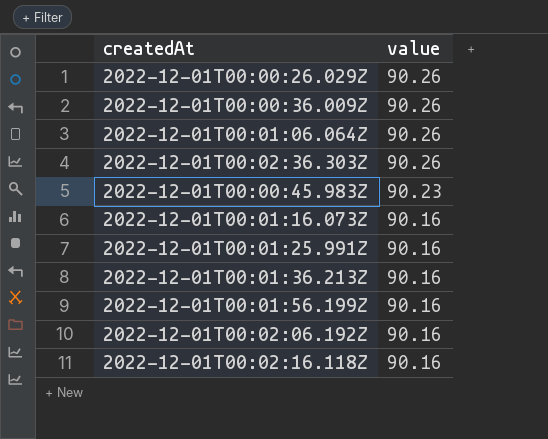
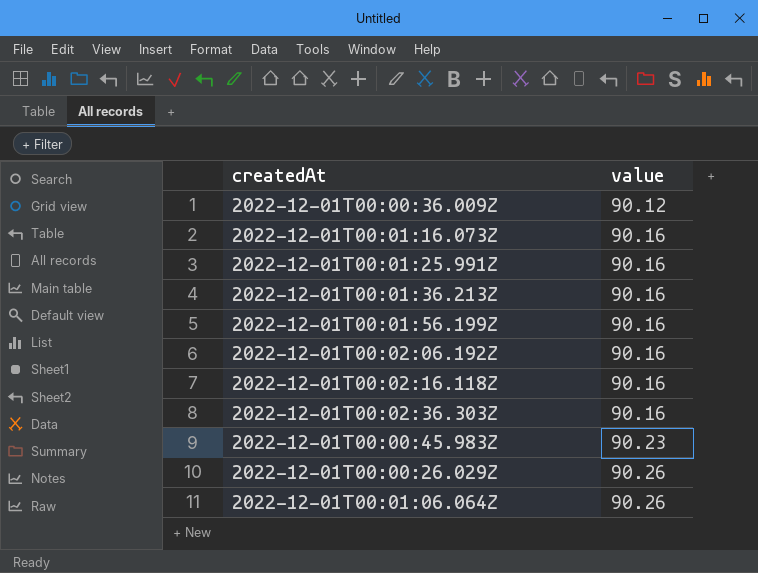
row order: value descending -> value ascending
2022-12-01T00:00:36.009Z | value: 90.26 -> 90.12
2022-12-01T00:02:36.303Z | value: 90.26 -> 90.16

